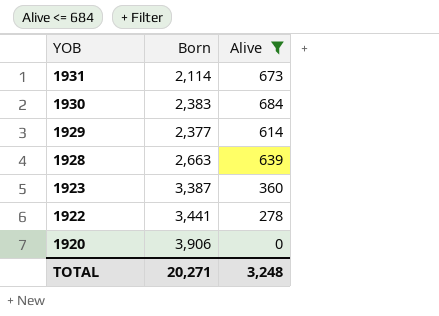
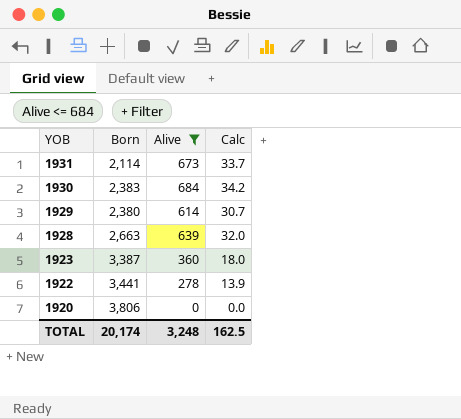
column Calc | formula: none -> [Alive] * 0.05
1929 | Born: 2,377 -> 2,380
1920 | Born: 3,906 -> 3,806
TOTAL | Born: 20,271 -> 20,174

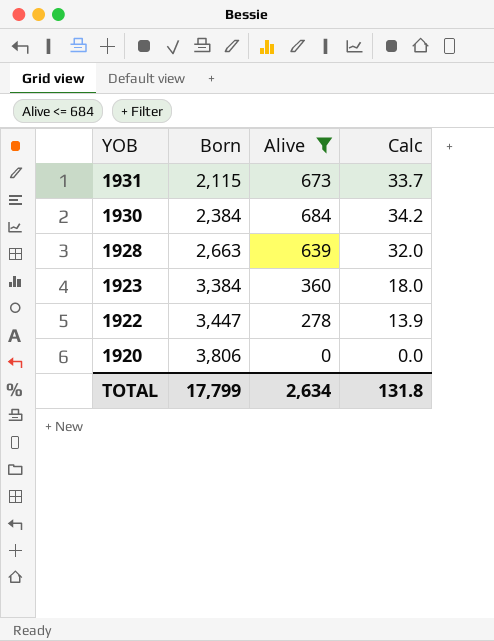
row 1929: 2,380 | 614 | 30.7 -> none
1931 | Born: 2,114 -> 2,115
1930 | Born: 2,383 -> 2,384
1923 | Born: 3,387 -> 3,384
1922 | Born: 3,441 -> 3,447
TOTAL | Born: 20,174 -> 17,799
TOTAL | Alive: 3,248 -> 2,634
TOTAL | Calc: 162.5 -> 131.8

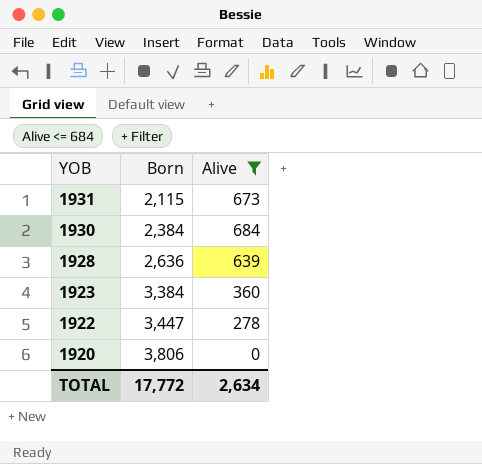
column Calc | formula: [Alive] * 0.05 -> none
1928 | Born: 2,663 -> 2,636
TOTAL | Born: 17,799 -> 17,772

